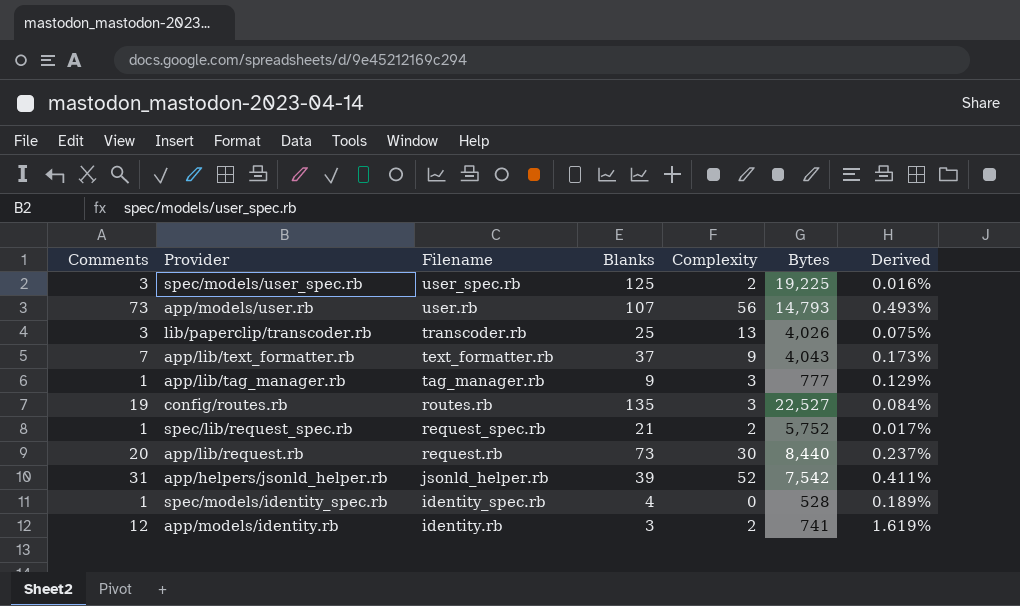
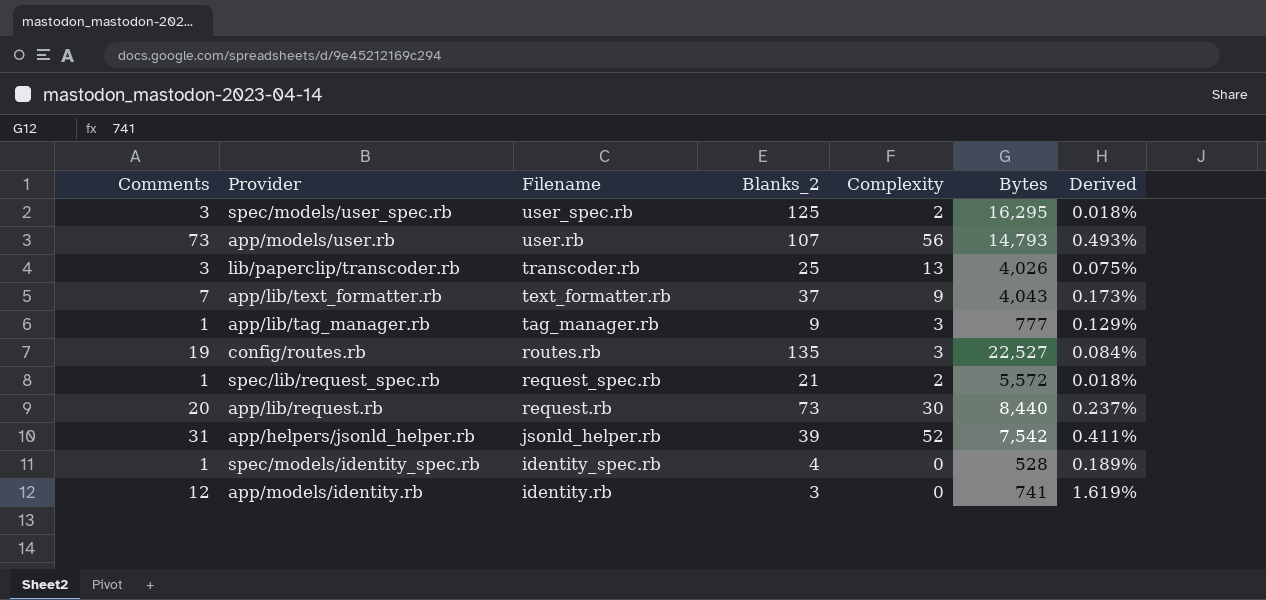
column name: Blanks -> Blanks_2
spec/models/user_spec.rb | Bytes: 19,225 -> 16,295
spec/models/user_spec.rb | Derived: 0.016% -> 0.018%
spec/lib/request_spec.rb | Bytes: 5,752 -> 5,572
spec/lib/request_spec.rb | Derived: 0.017% -> 0.018%
app/models/identity.rb | Complexity: 2 -> 0

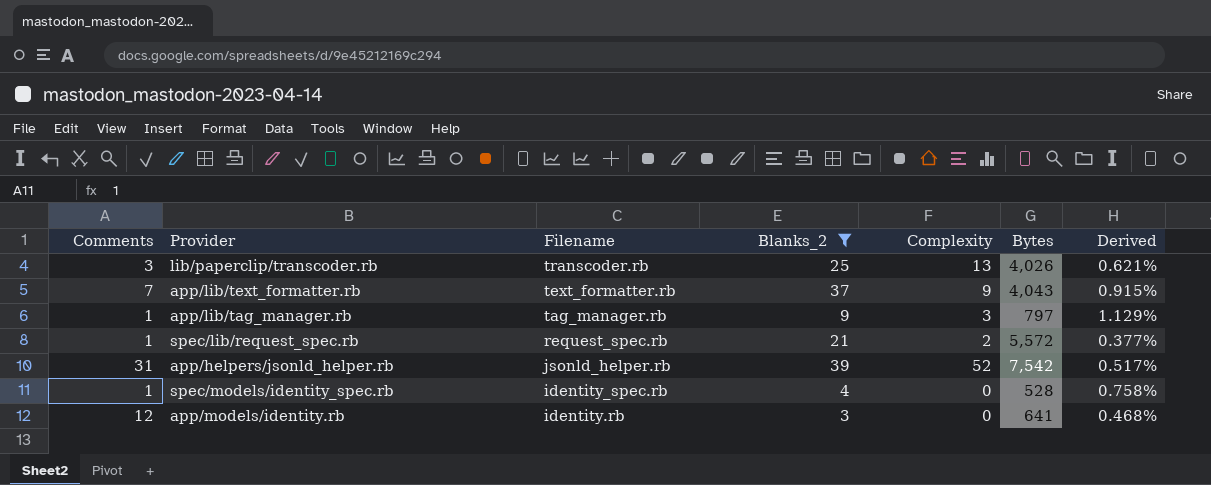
filter: none -> Blanks_2 <= 39
column Derived | formula: [Comments] / [Bytes] -> [Blanks_2] / [Bytes]
app/lib/tag_manager.rb | Bytes: 777 -> 797
app/models/identity.rb | Bytes: 741 -> 641

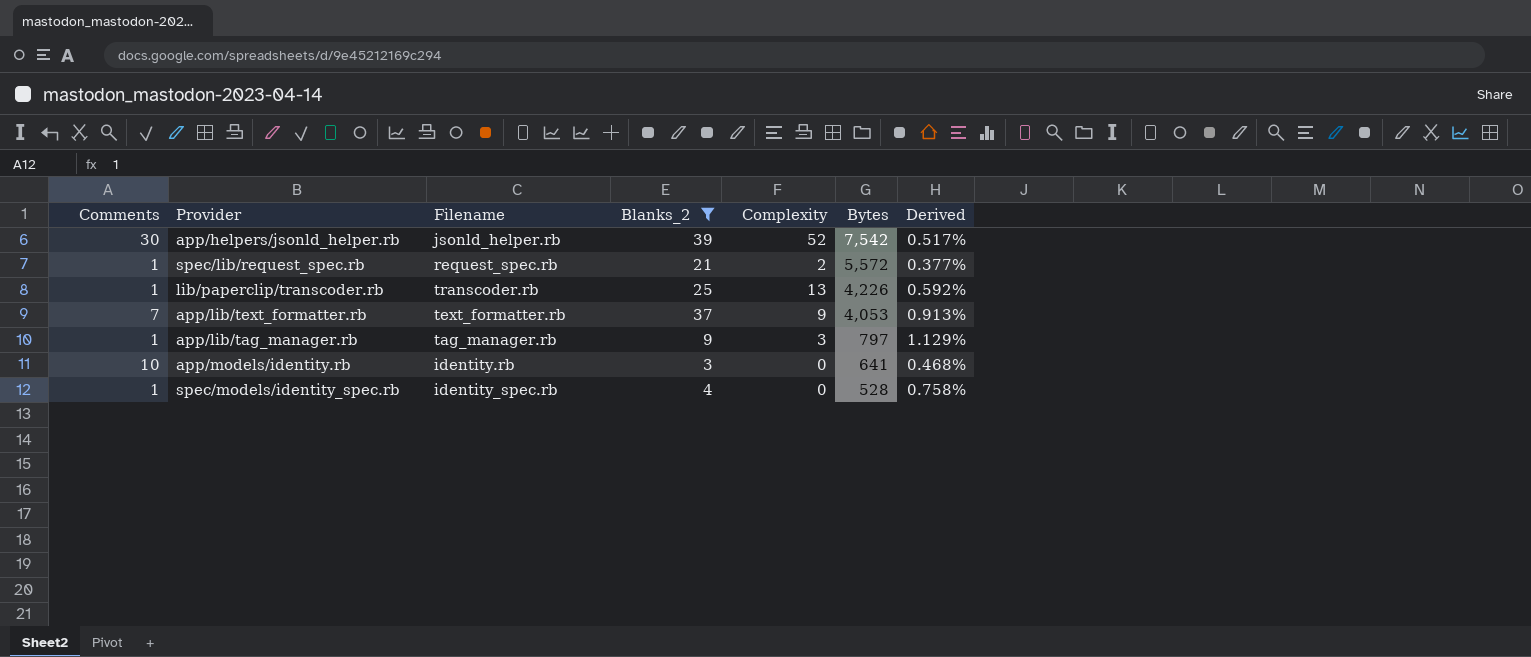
row order: Filename descending -> Bytes descending
app/helpers/jsonld_helper.rb | Comments: 31 -> 30
lib/paperclip/transcoder.rb | Comments: 3 -> 1
lib/paperclip/transcoder.rb | Bytes: 4,026 -> 4,226
lib/paperclip/transcoder.rb | Derived: 0.621% -> 0.592%
app/lib/text_formatter.rb | Bytes: 4,043 -> 4,053
app/lib/text_formatter.rb | Derived: 0.915% -> 0.913%
app/models/identity.rb | Comments: 12 -> 10

